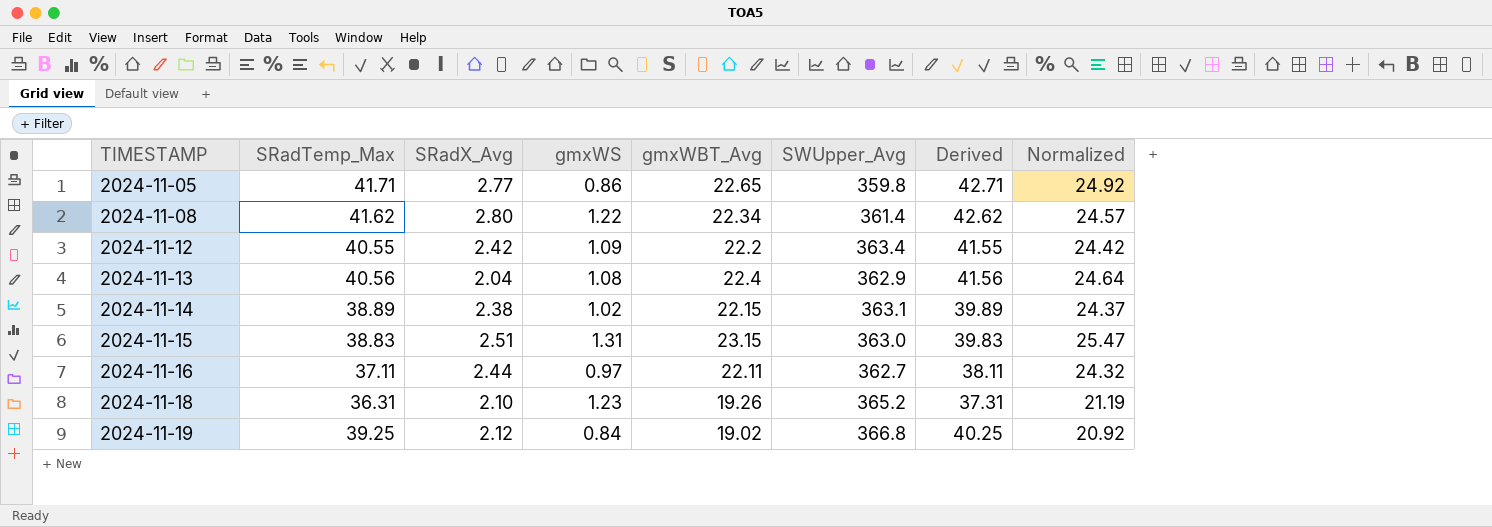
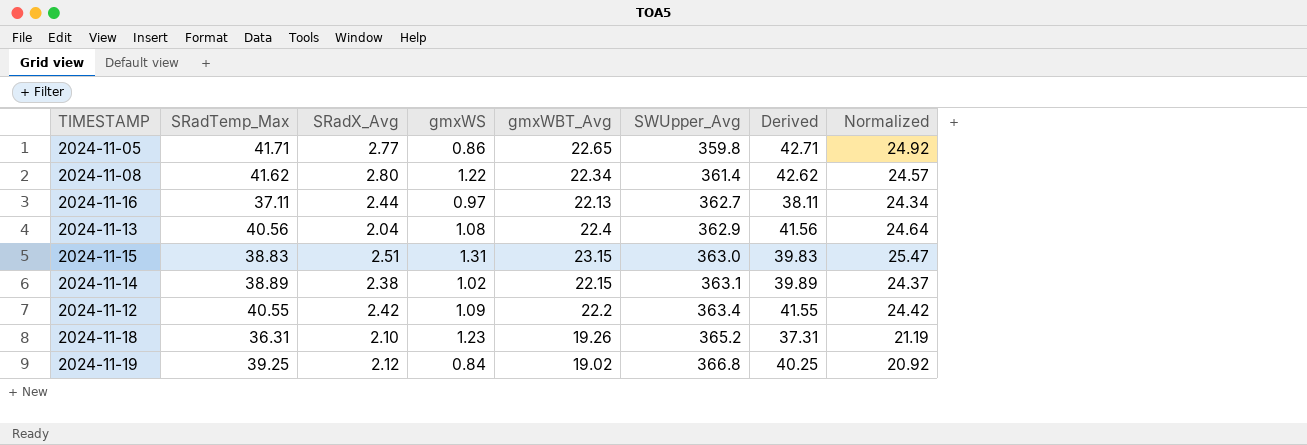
row order: TIMESTAMP ascending -> SWUpper_Avg ascending
2024-11-16 | gmxWBT_Avg: 22.11 -> 22.13
2024-11-16 | Normalized: 24.32 -> 24.34

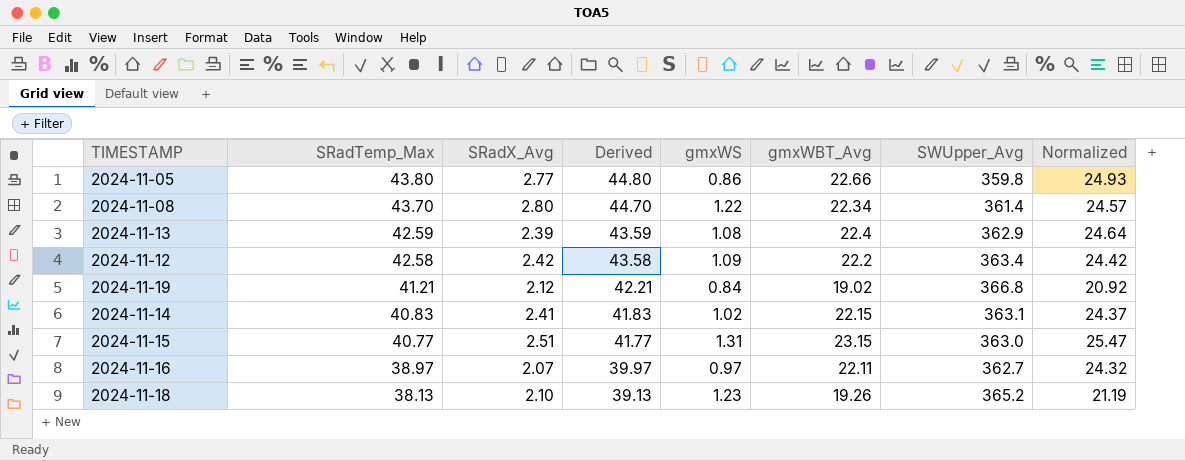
row order: SWUpper_Avg ascending -> SRadTemp_Max descending
column Derived | position: 7 -> 4
2024-11-05 | SRadTemp_Max: 41.71 -> 43.80
2024-11-05 | Derived: 42.71 -> 44.80
2024-11-05 | gmxWBT_Avg: 22.65 -> 22.66
2024-11-05 | Normalized: 24.92 -> 24.93
2024-11-08 | SRadTemp_Max: 41.62 -> 43.70
2024-11-08 | Derived: 42.62 -> 44.70
2024-11-13 | SRadTemp_Max: 40.56 -> 42.59
2024-11-13 | SRadX_Avg: 2.04 -> 2.39
2024-11-13 | Derived: 41.56 -> 43.59
2024-11-12 | SRadTemp_Max: 40.55 -> 42.58
2024-11-12 | Derived: 41.55 -> 43.58
2024-11-19 | SRadTemp_Max: 39.25 -> 41.21
2024-11-19 | Derived: 40.25 -> 42.21
2024-11-14 | SRadTemp_Max: 38.89 -> 40.83
2024-11-14 | SRadX_Avg: 2.38 -> 2.41
2024-11-14 | Derived: 39.89 -> 41.83
2024-11-15 | SRadTemp_Max: 38.83 -> 40.77
2024-11-15 | Derived: 39.83 -> 41.77
2024-11-16 | SRadTemp_Max: 37.11 -> 38.97
2024-11-16 | SRadX_Avg: 2.44 -> 2.07
2024-11-16 | Derived: 38.11 -> 39.97
2024-11-16 | gmxWBT_Avg: 22.13 -> 22.11
2024-11-16 | Normalized: 24.34 -> 24.32
2024-11-18 | SRadTemp_Max: 36.31 -> 38.13
2024-11-18 | Derived: 37.31 -> 39.13

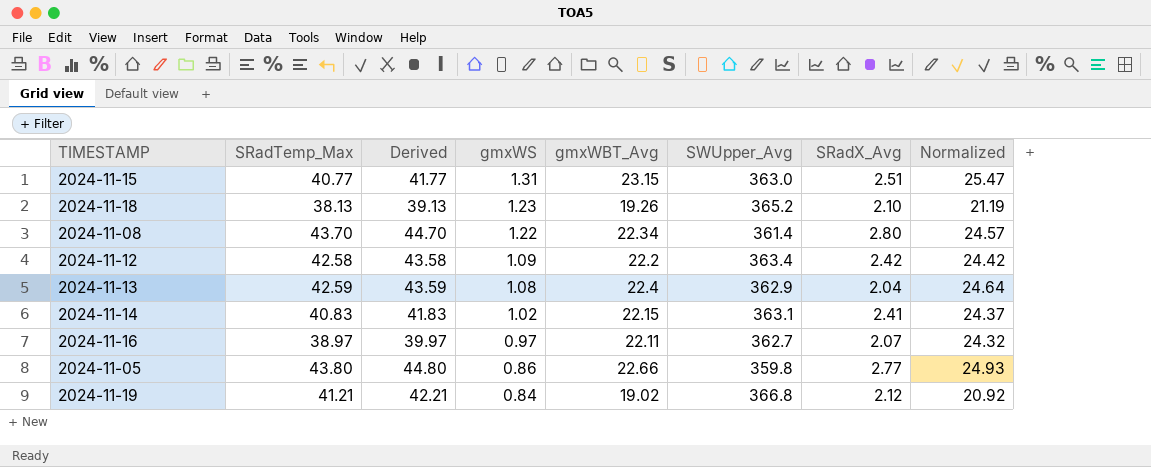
row order: SRadTemp_Max descending -> gmxWS descending
column SRadX_Avg | position: 3 -> 7
2024-11-13 | SRadX_Avg: 2.39 -> 2.04

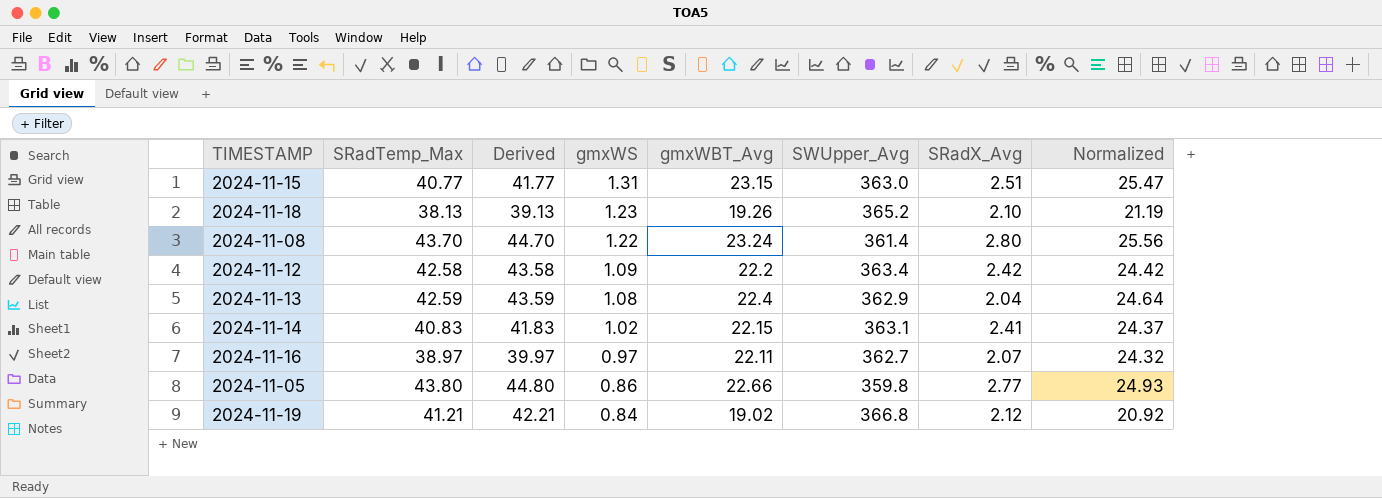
2024-11-08 | gmxWBT_Avg: 22.34 -> 23.24
2024-11-08 | Normalized: 24.57 -> 25.56

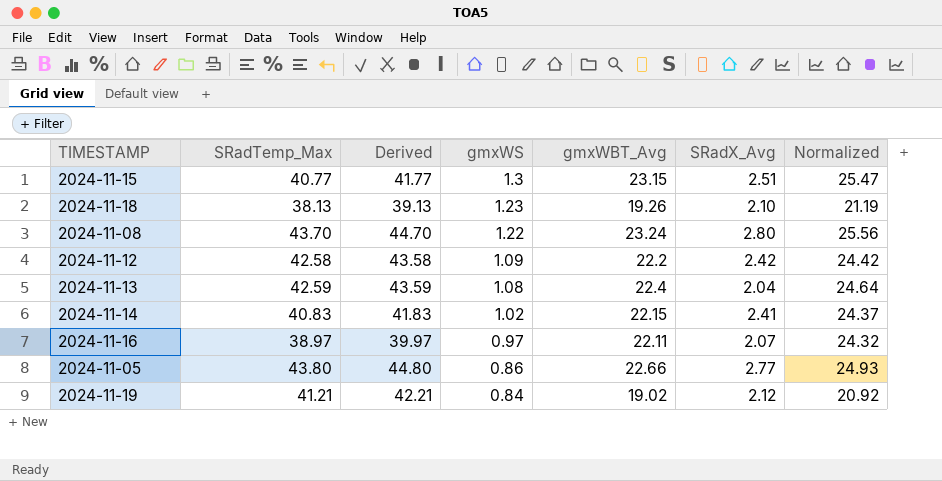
column SWUpper_Avg | position: 6 -> none
2024-11-15 | gmxWS: 1.31 -> 1.3

